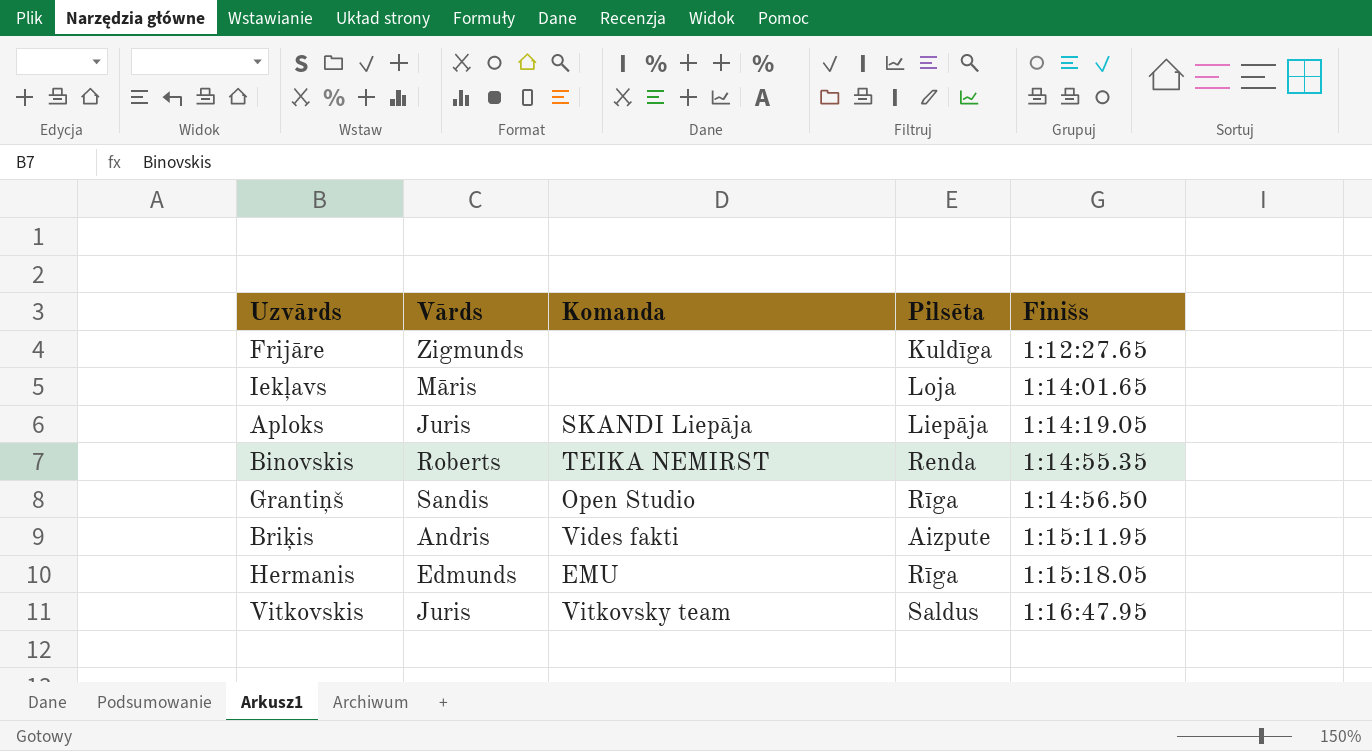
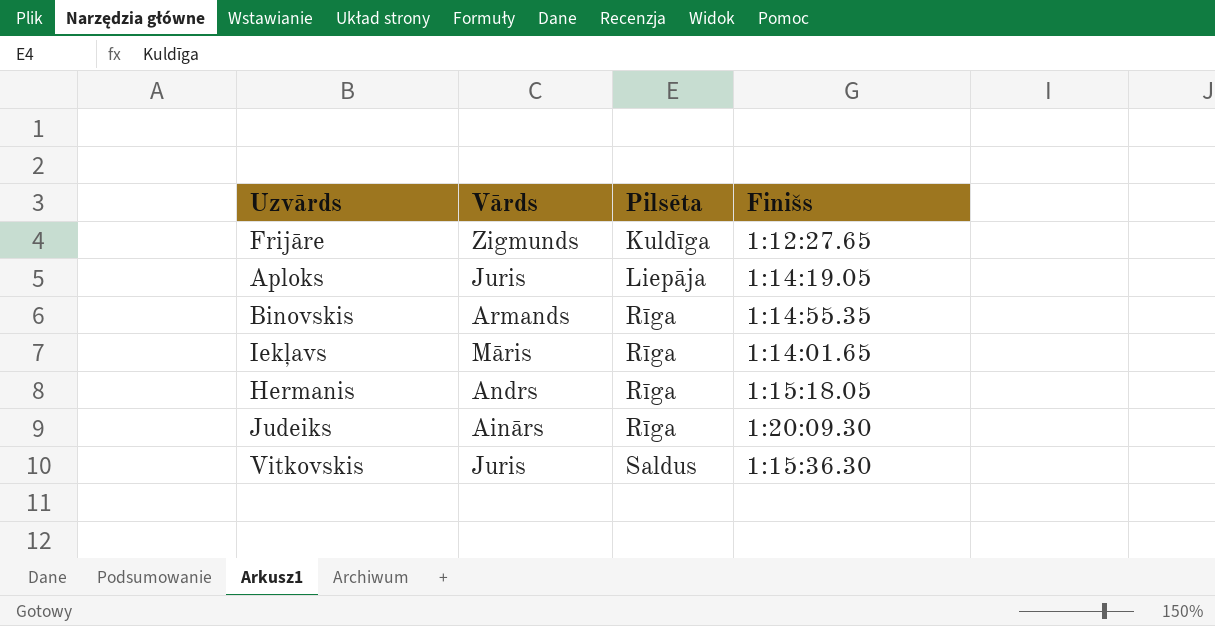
row order: Finišs ascending -> Pilsēta ascending
column Komanda | position: 3 -> none
row Grantiņš: Sandis | Open Studio | Rīga | 1:14:56.50 -> none
row Briķis: Andris | Vides fakti | Aizpute | 1:15:11.95 -> none
Binovskis | Vārds: Roberts -> Armands
Binovskis | Pilsēta: Renda -> Rīga
Iekļavs | Pilsēta: Loja -> Rīga
Hermanis | Vārds: Edmunds -> Andrs
row Judeiks: none -> Ainārs | Rīga | 1:20:09.30
Vitkovskis | Finišs: 1:16:47.95 -> 1:15:36.30

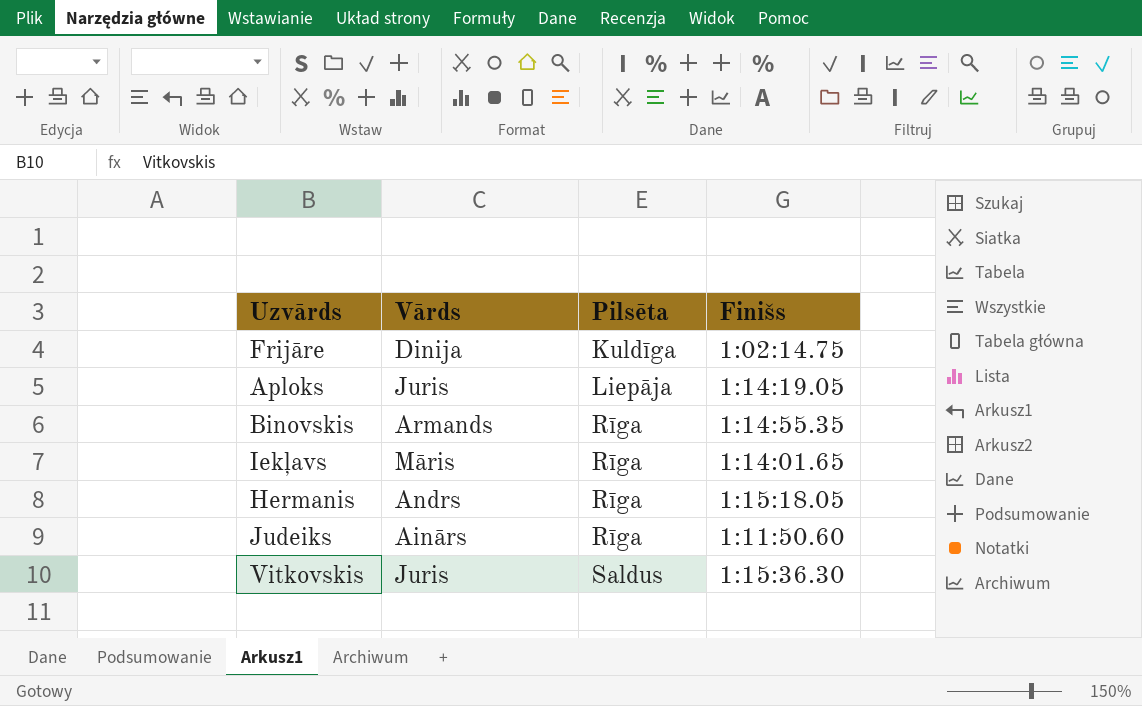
Frijāre | Vārds: Zigmunds -> Dinija
Frijāre | Finišs: 1:12:27.65 -> 1:02:14.75
Judeiks | Finišs: 1:20:09.30 -> 1:11:50.60

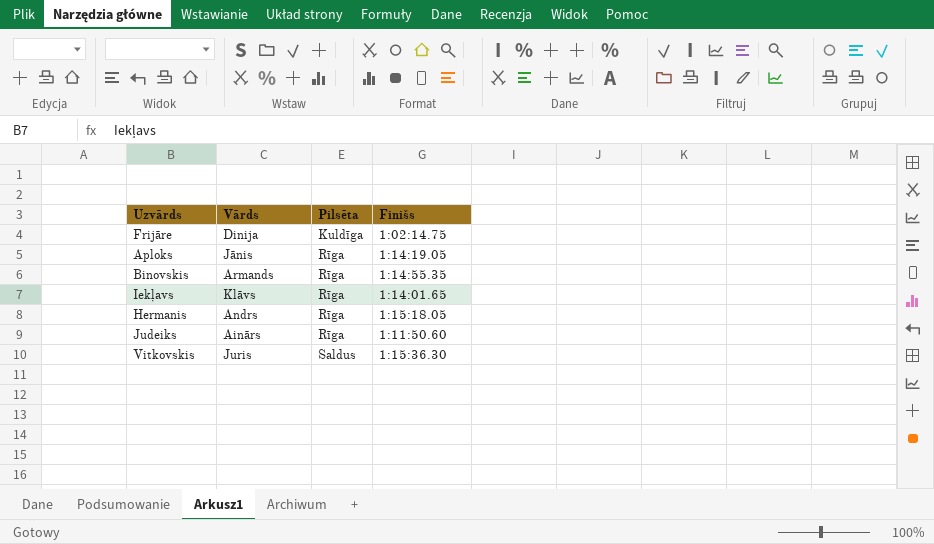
Aploks | Vārds: Juris -> Jānis
Aploks | Pilsēta: Liepāja -> Rīga
Iekļavs | Vārds: Māris -> Klāvs

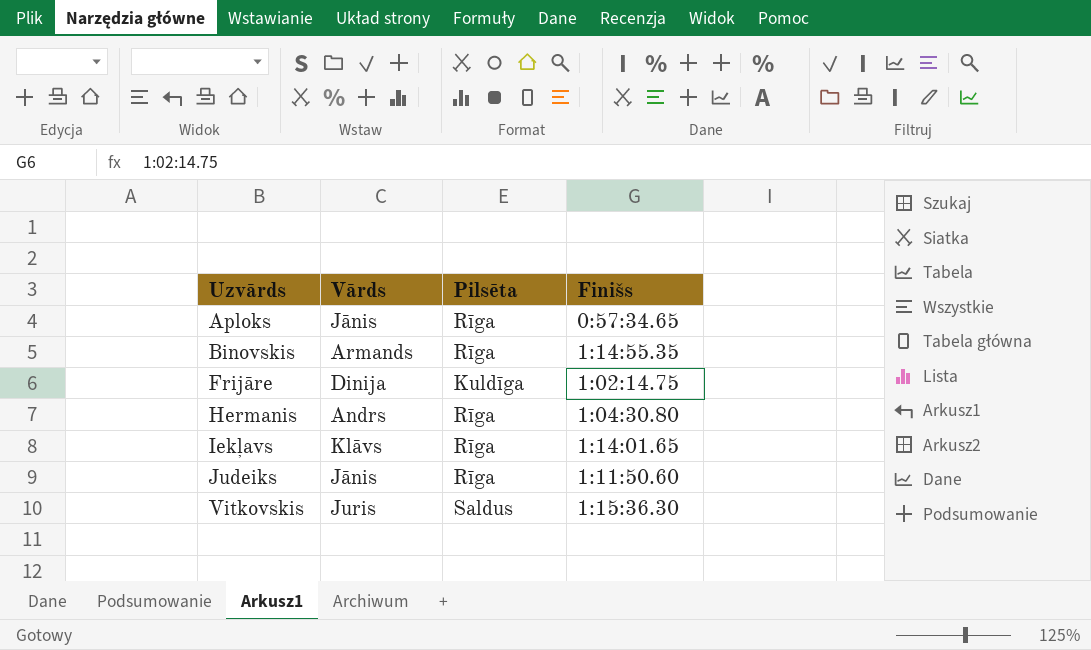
row order: Pilsēta ascending -> Uzvārds ascending
Aploks | Finišs: 1:14:19.05 -> 0:57:34.65
Hermanis | Finišs: 1:15:18.05 -> 1:04:30.80
Judeiks | Vārds: Ainārs -> Jānis

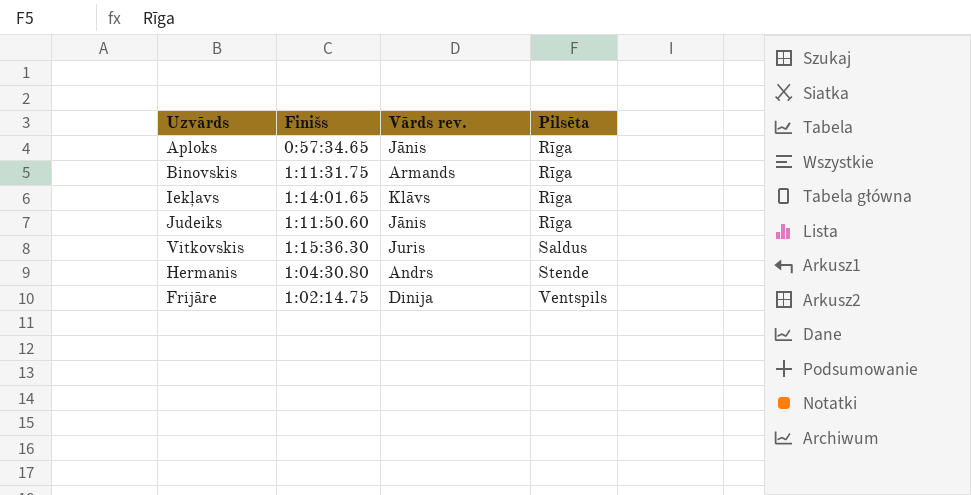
row order: Uzvārds ascending -> Pilsēta ascending
column Finišs | position: 4 -> 2
column name: Vārds -> Vārds rev.
Binovskis | Finišs: 1:14:55.35 -> 1:11:31.75
Hermanis | Pilsēta: Rīga -> Stende
Frijāre | Pilsēta: Kuldīga -> Ventspils

